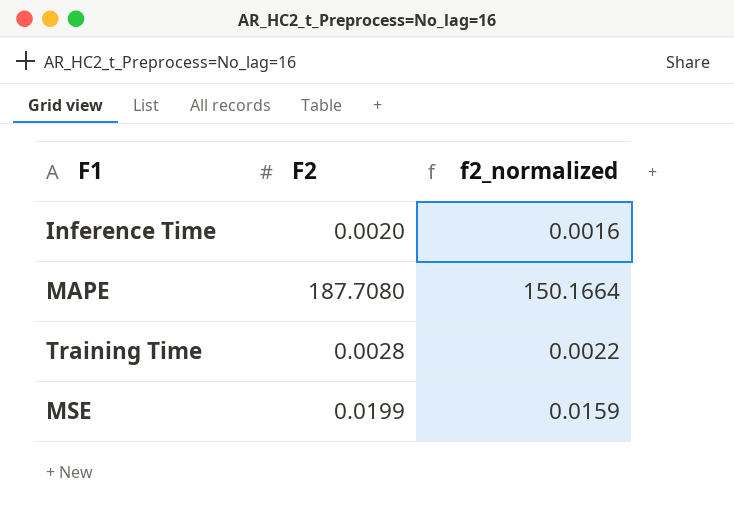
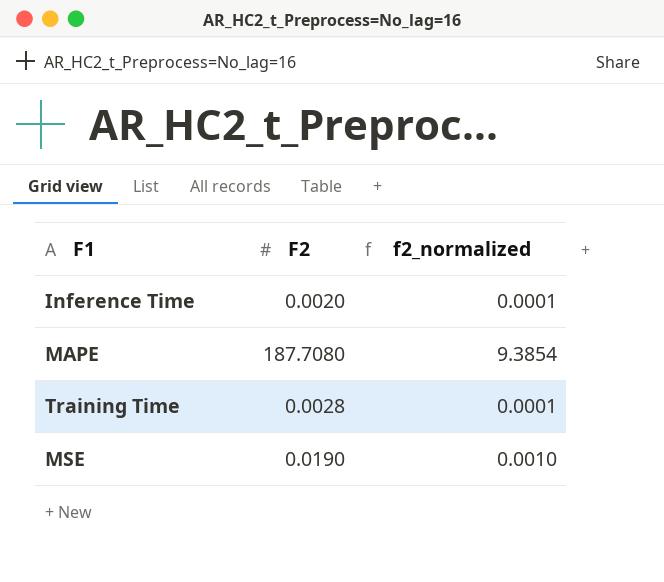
column f2_normalized | formula: [F2] * 0.8 -> [F2] * 0.05
MSE | F2: 0.0199 -> 0.0190

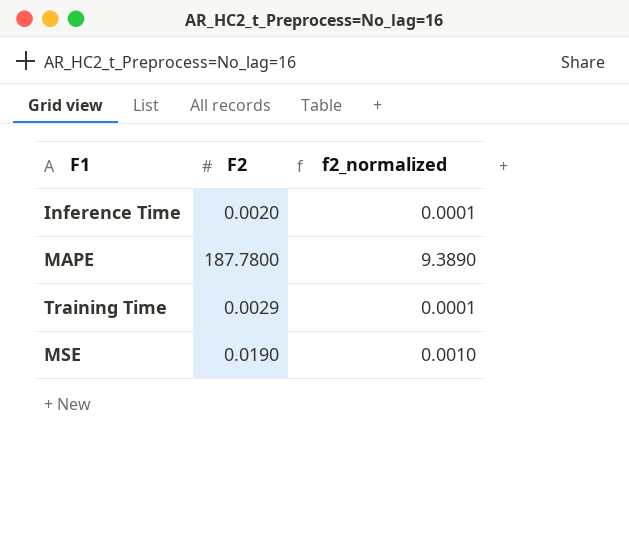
MAPE | F2: 187.7080 -> 187.7800
MAPE | f2_normalized: 9.3854 -> 9.3890
Training Time | F2: 0.0028 -> 0.0029

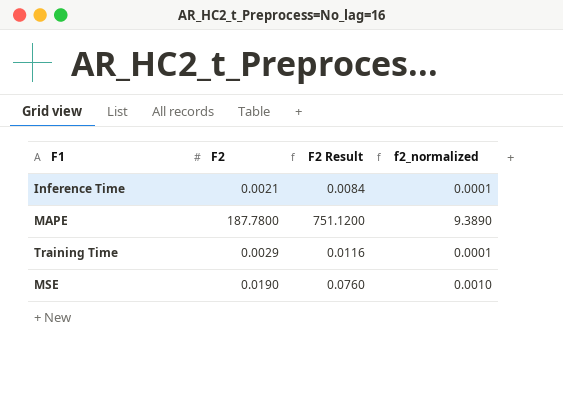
column F2 Result | formula: none -> [F2] * 4
Inference Time | F2: 0.0020 -> 0.0021

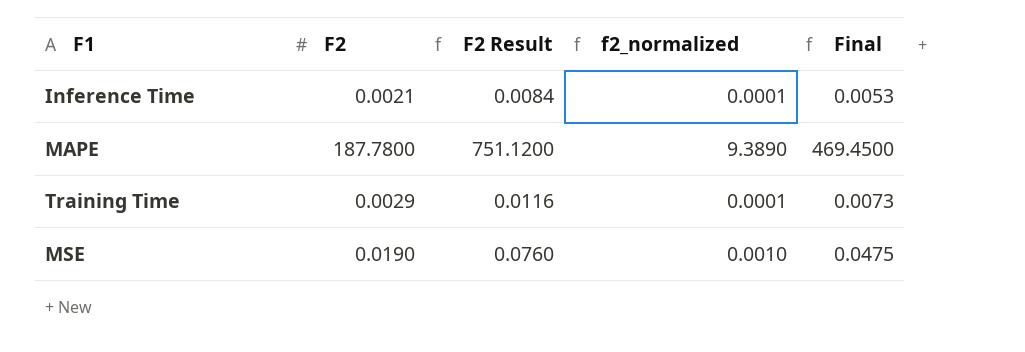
column Final | formula: none -> [F2] * 2.5

